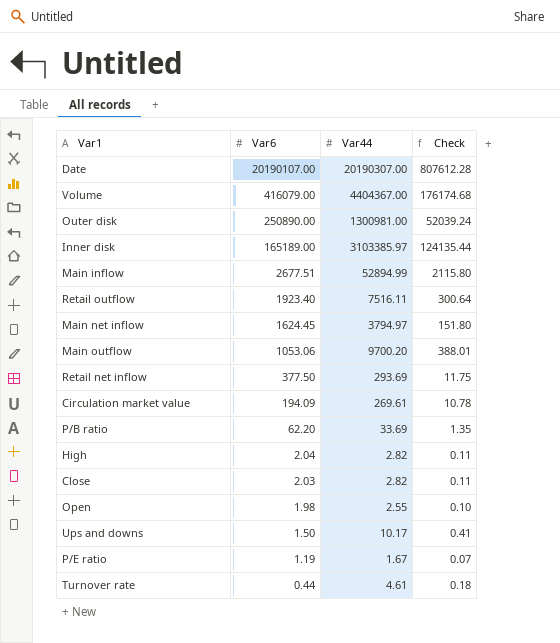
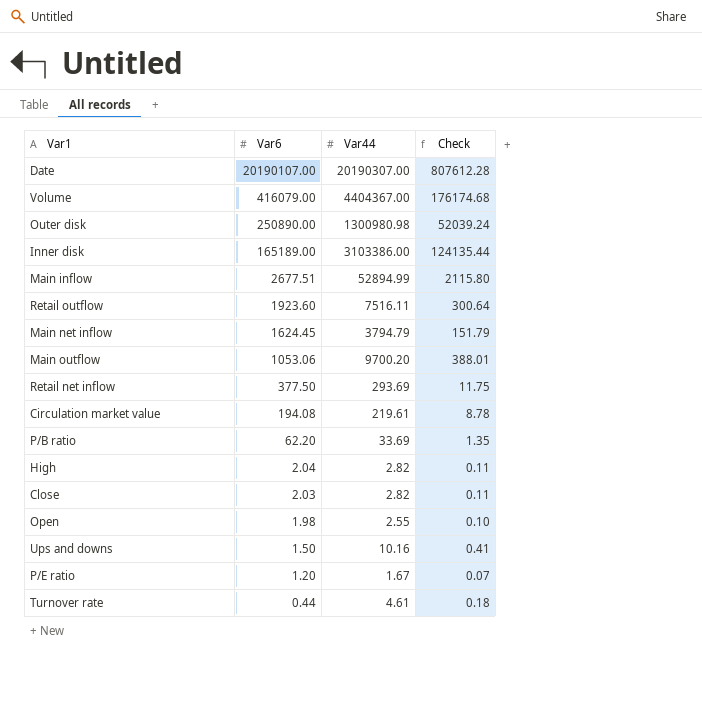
Outer disk | Var44: 1300981.00 -> 1300980.98
Inner disk | Var44: 3103385.97 -> 3103386.00
Retail outflow | Var6: 1923.40 -> 1923.60
Main net inflow | Var44: 3794.97 -> 3794.79
Main net inflow | Check: 151.80 -> 151.79
Circulation market value | Var6: 194.09 -> 194.08
Circulation market value | Var44: 269.61 -> 219.61
Circulation market value | Check: 10.78 -> 8.78
Ups and downs | Var44: 10.17 -> 10.16
P/E ratio | Var6: 1.19 -> 1.20

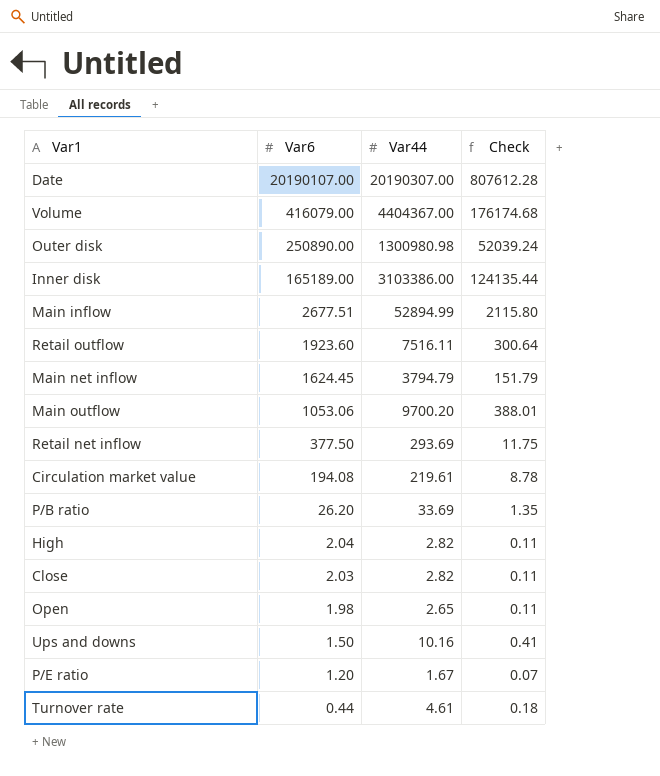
P/B ratio | Var6: 62.20 -> 26.20
Open | Var44: 2.55 -> 2.65
Open | Check: 0.10 -> 0.11

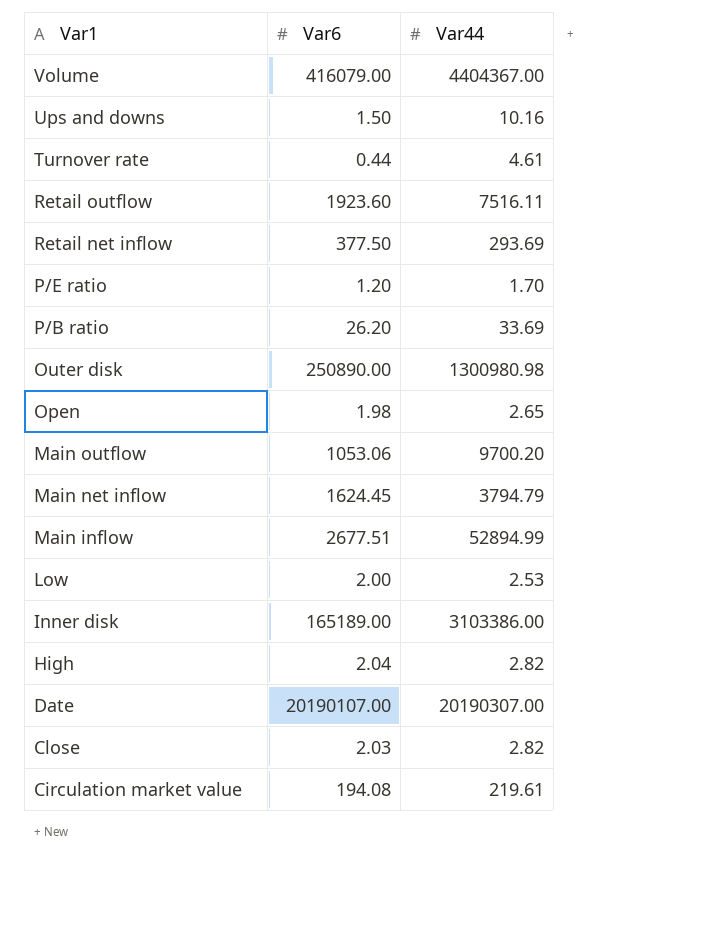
row order: Var6 descending -> Var1 descending
column Check | formula: [Var44] * 0.04 -> none
P/E ratio | Var44: 1.67 -> 1.70
row Low: none -> 2.00 | 2.53

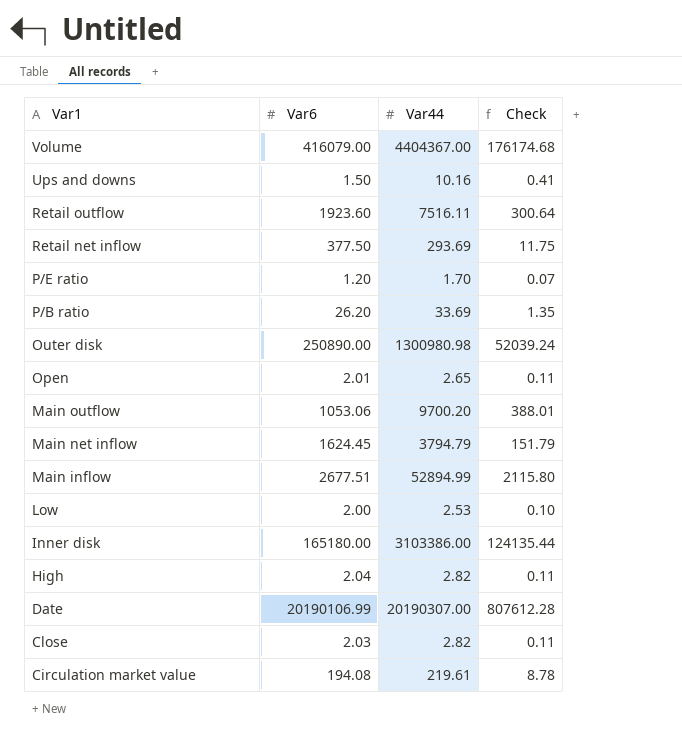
column Check | formula: none -> [Var44] * 0.04
row Turnover rate: 0.44 | 4.61 -> none
Open | Var6: 1.98 -> 2.01
Inner disk | Var6: 165189.00 -> 165180.00
Date | Var6: 20190107.00 -> 20190106.99

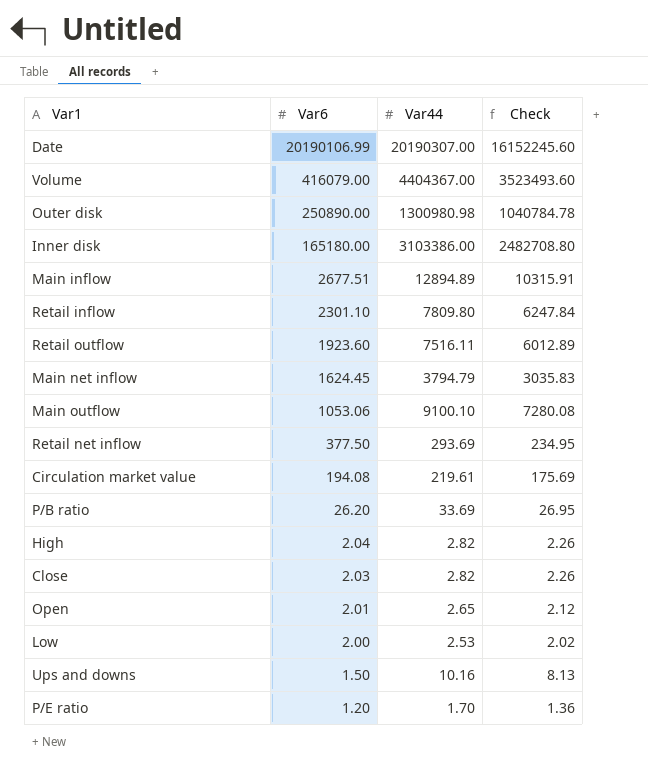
row order: Var1 descending -> Var6 descending
column Check | formula: [Var44] * 0.04 -> [Var44] * 0.8
Main inflow | Var44: 52894.99 -> 12894.89
row Retail inflow: none -> 2301.10 | 7809.80 | 6247.84
Main outflow | Var44: 9700.20 -> 9100.10

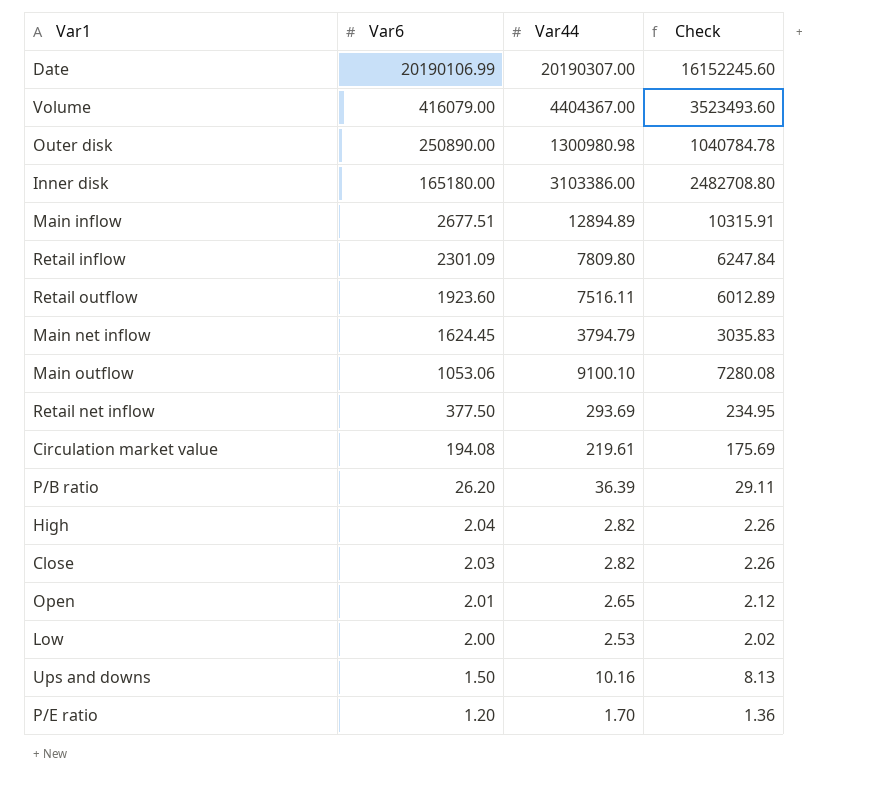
Retail inflow | Var6: 2301.10 -> 2301.09
P/B ratio | Var44: 33.69 -> 36.39
P/B ratio | Check: 26.95 -> 29.11

